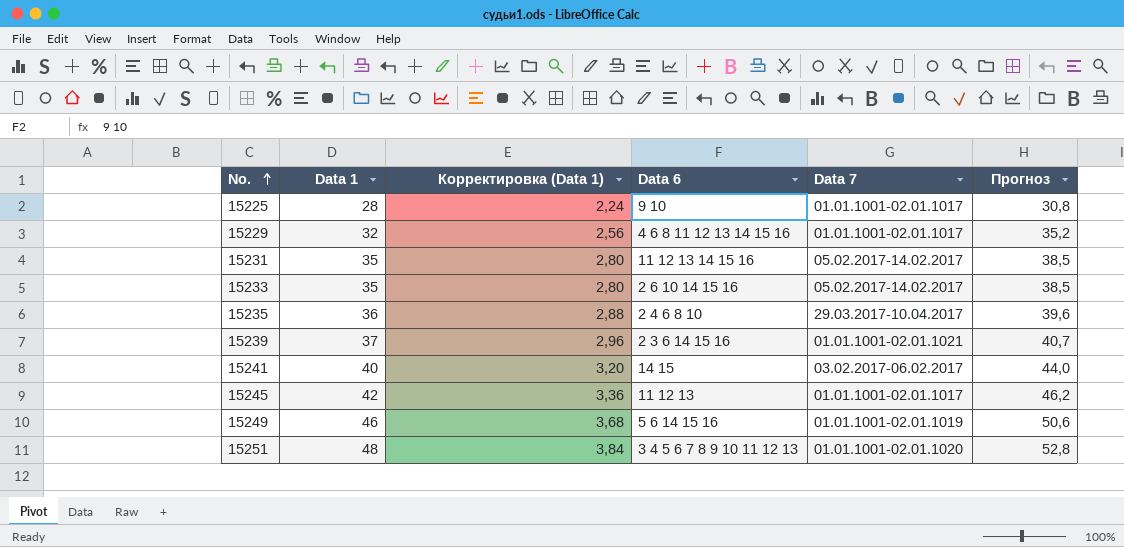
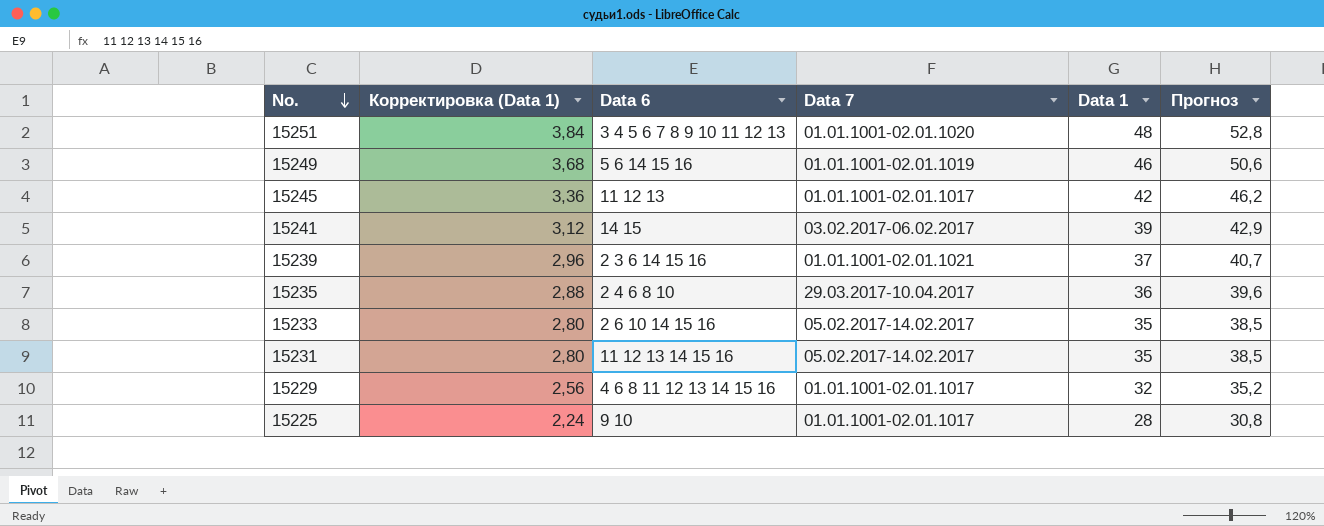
row order: No. ascending -> No. descending
column Data 1 | position: 2 -> 5
15241 | Корректировка (Data 1): 3,20 -> 3,12
15241 | Data 1: 40 -> 39
15241 | Прогноз: 44,0 -> 42,9

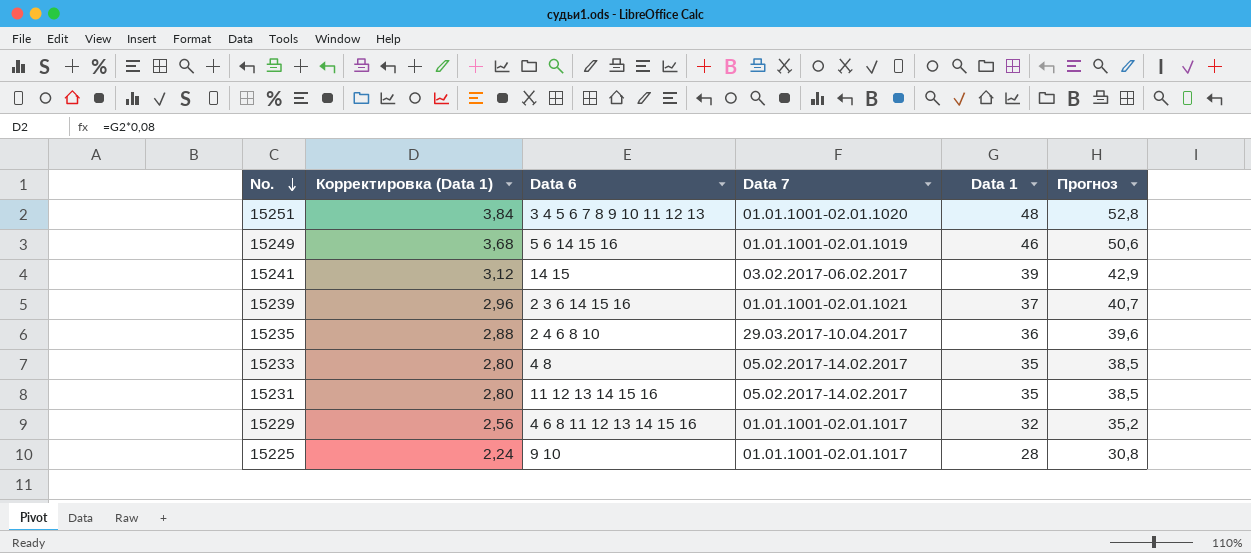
row 15245: 3,36 | 11 12 13 | 01.01.1001-02.01.1017 | 42 | 46,2 -> none
15233 | Data 6: 2 6 10 14 15 16 -> 4 8

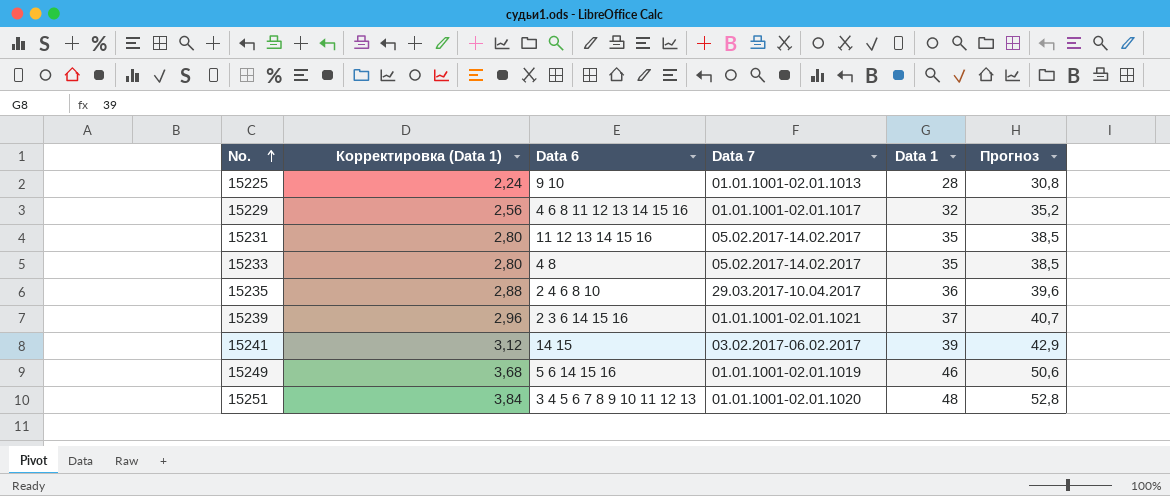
row order: No. descending -> No. ascending
15225 | Data 7: 01.01.1001-02.01.1017 -> 01.01.1001-02.01.1013

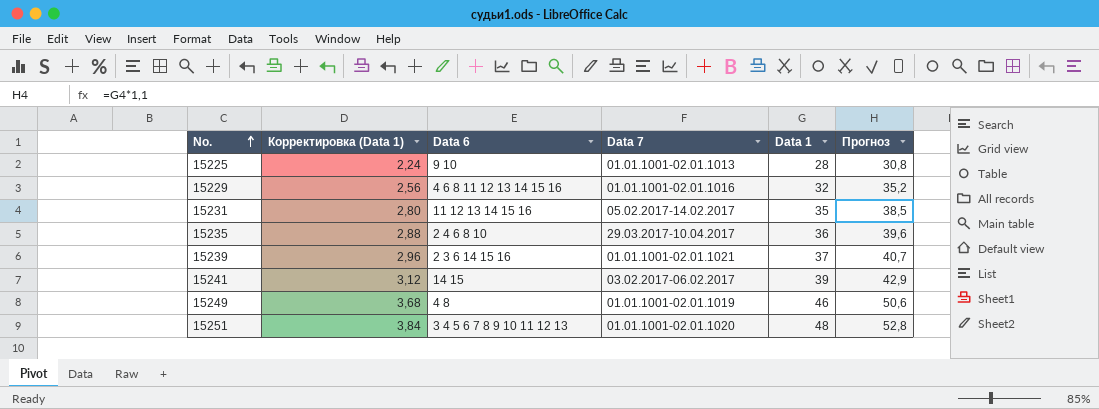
row 15233: 2,80 | 4 8 | 05.02.2017-14.02.2017 | 35 | 38,5 -> none
15229 | Data 7: 01.01.1001-02.01.1017 -> 01.01.1001-02.01.1016
15249 | Data 6: 5 6 14 15 16 -> 4 8

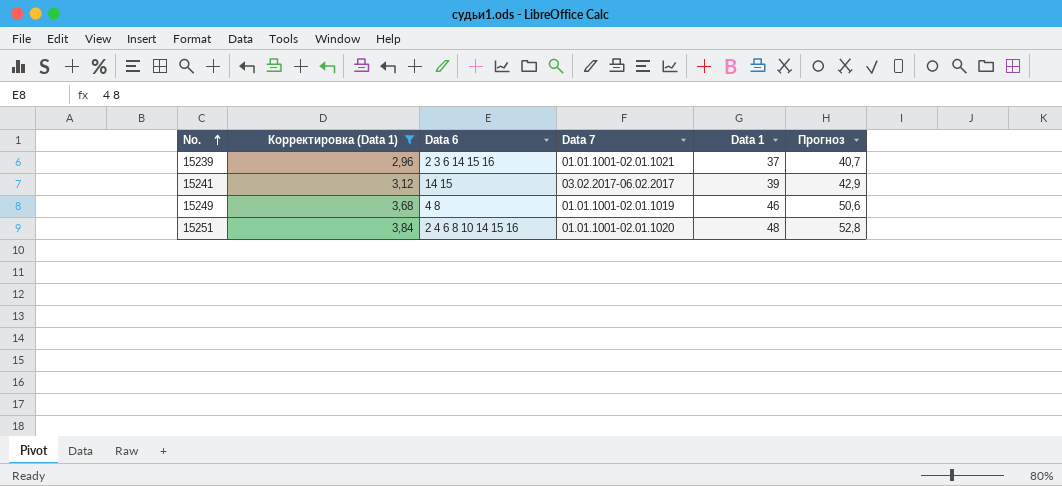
filter: none -> Корректировка (Data 1) >= 2,96
15251 | Data 6: 3 4 5 6 7 8 9 10 11 12 13 -> 2 4 6 8 10 14 15 16

